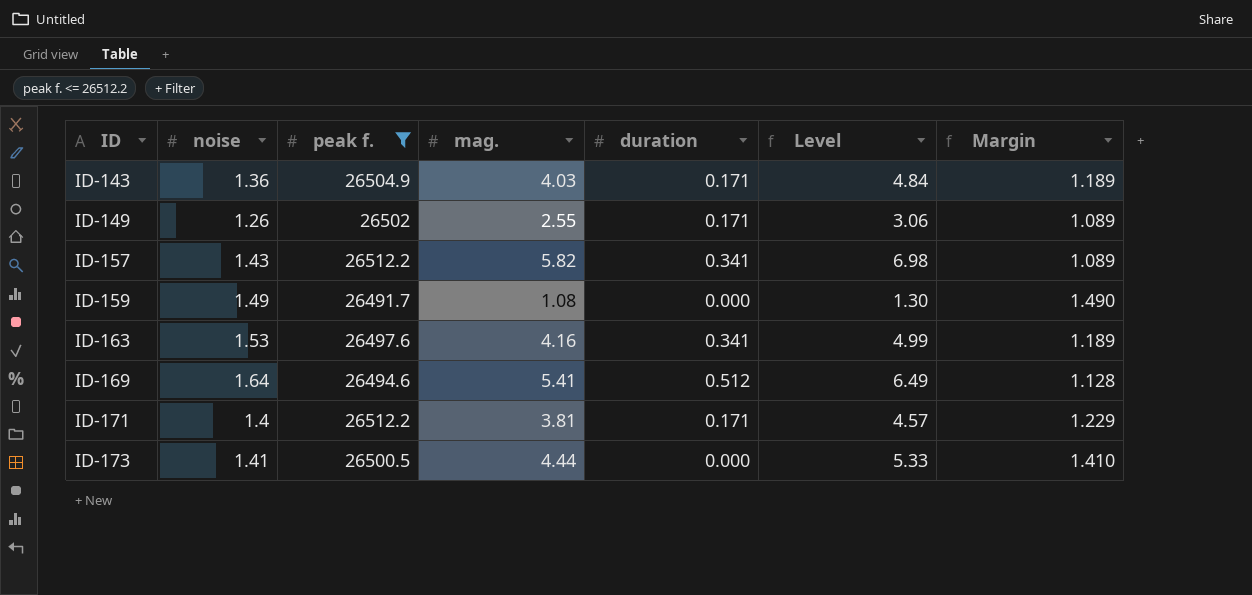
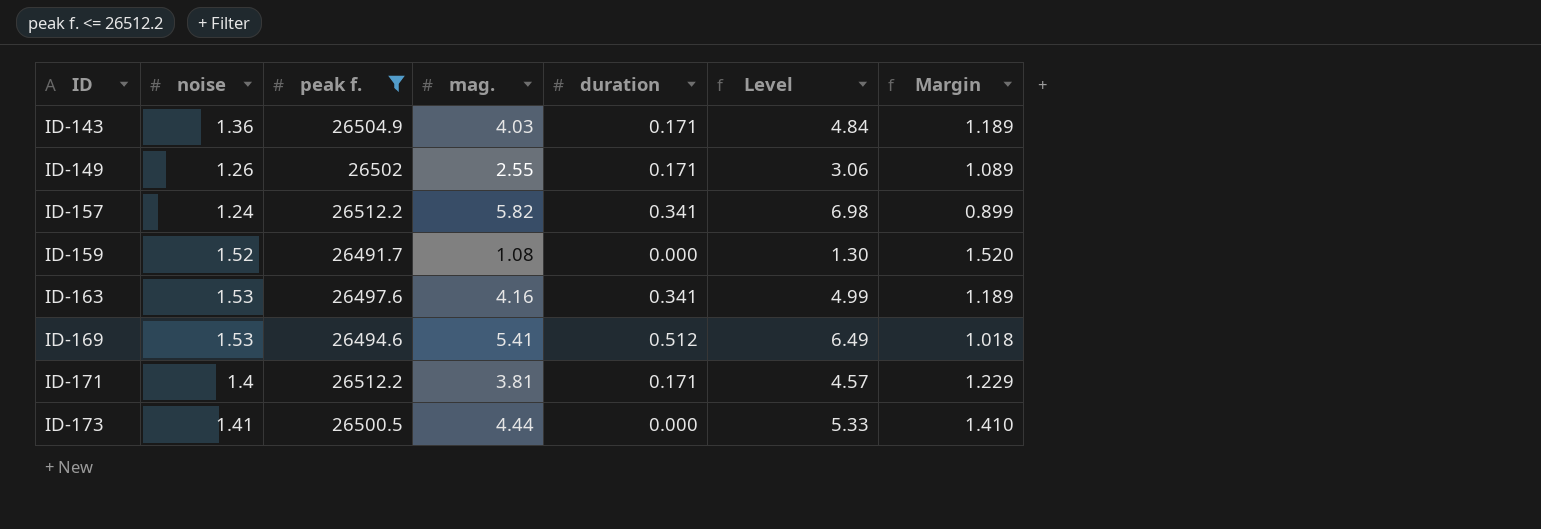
ID-157 | noise: 1.43 -> 1.24
ID-157 | Margin: 1.089 -> 0.899
ID-159 | noise: 1.49 -> 1.52
ID-159 | Margin: 1.490 -> 1.520
ID-169 | noise: 1.64 -> 1.53
ID-169 | Margin: 1.128 -> 1.018

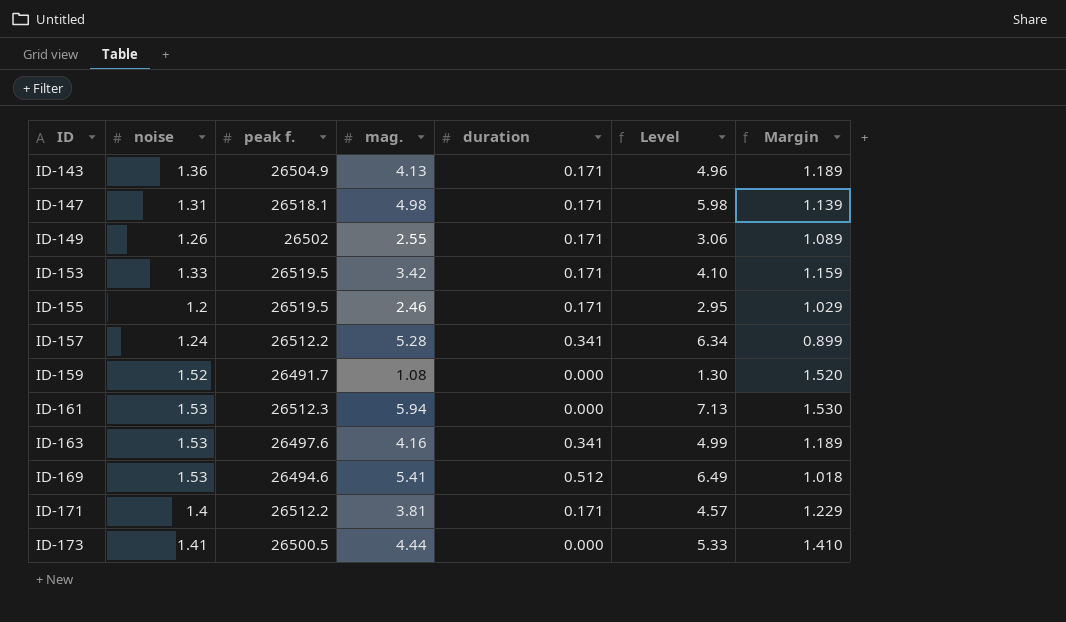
filter: peak f. <= 26512.2 -> none
ID-143 | mag.: 4.03 -> 4.13
ID-143 | Level: 4.84 -> 4.96
ID-157 | mag.: 5.82 -> 5.28
ID-157 | Level: 6.98 -> 6.34

